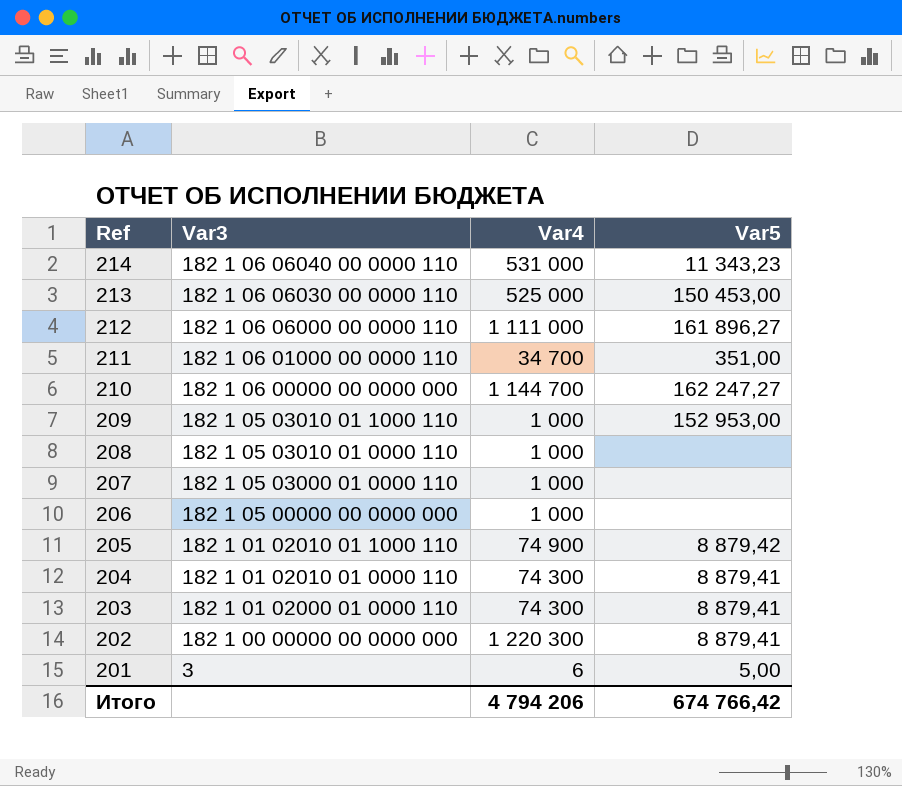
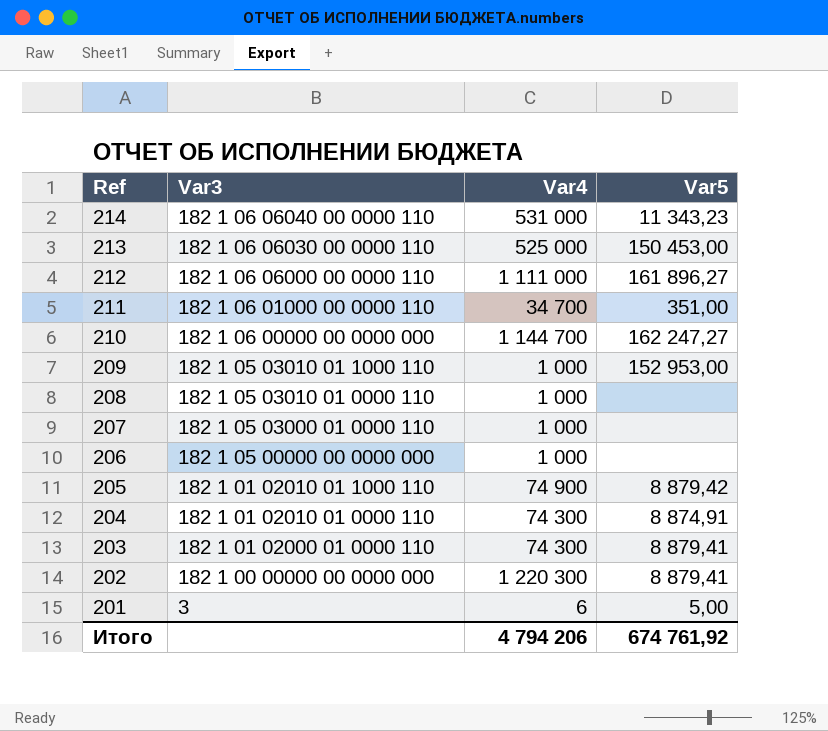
204 | Var5: 8 879,41 -> 8 874,91
Итого | Var5: 674 766,42 -> 674 761,92

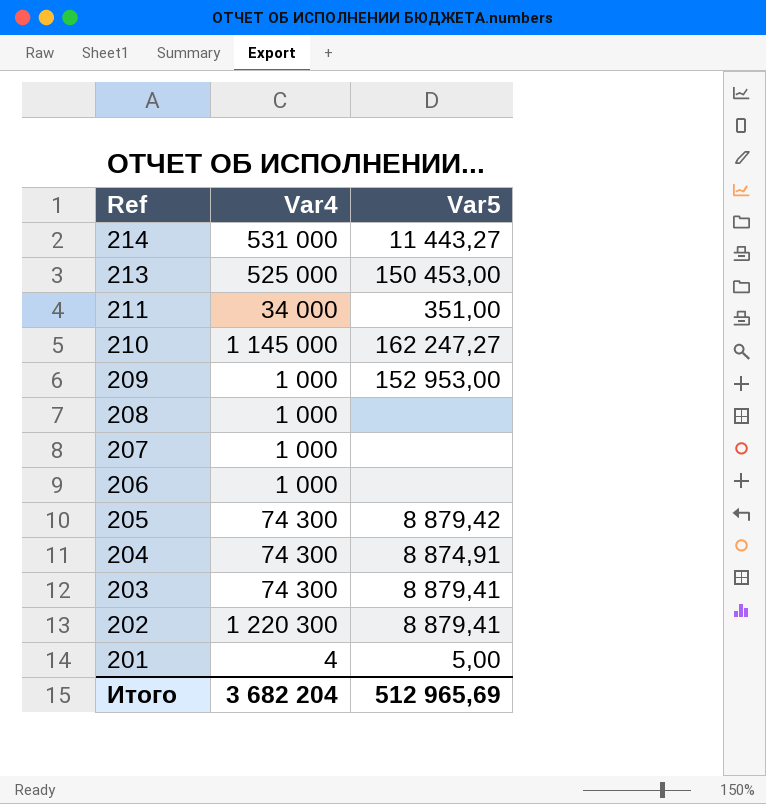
column Var3 | position: 2 -> none
row 212: 182 1 06 06000 00 0000 110 | 1 111 000 | 161 896,27 -> none
214 | Var5: 11 343,23 -> 11 443,27
211 | Var4: 34 700 -> 34 000
210 | Var4: 1 144 700 -> 1 145 000
205 | Var4: 74 900 -> 74 300
201 | Var4: 6 -> 4
Итого | Var4: 4 794 206 -> 3 682 204
Итого | Var5: 674 761,92 -> 512 965,69

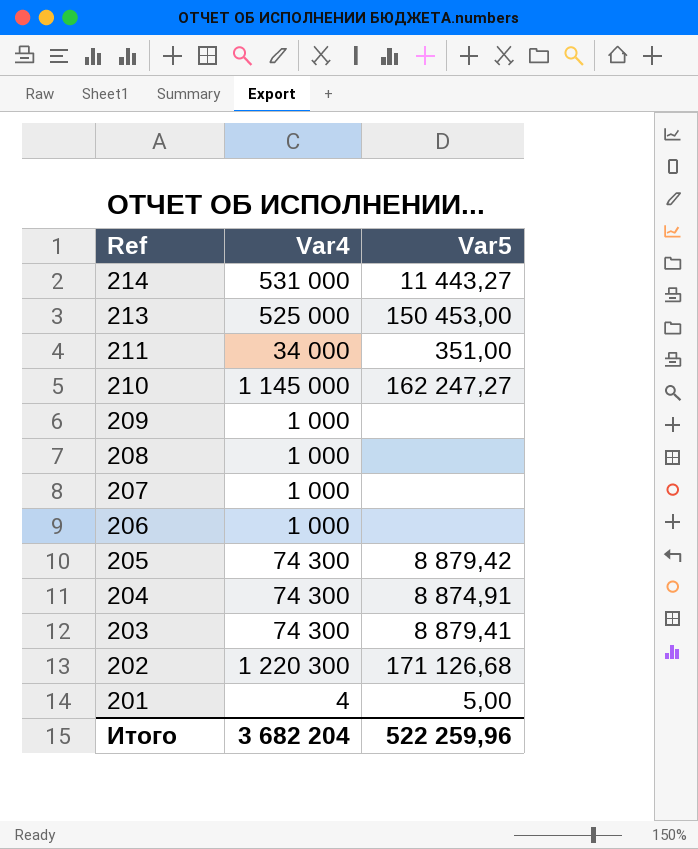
209 | Var5: 152 953,00 -> none
202 | Var5: 8 879,41 -> 171 126,68
Итого | Var5: 512 965,69 -> 522 259,96

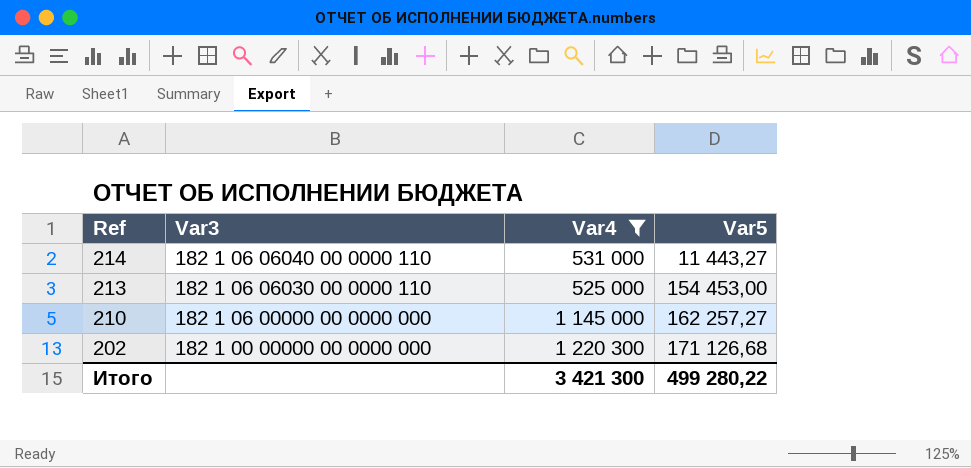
filter: none -> Var4 >= 525 000
column Var3 | position: none -> 2
213 | Var5: 150 453,00 -> 154 453,00
210 | Var5: 162 247,27 -> 162 257,27
Итого | Var4: 3 682 204 -> 3 421 300
Итого | Var5: 522 259,96 -> 499 280,22

